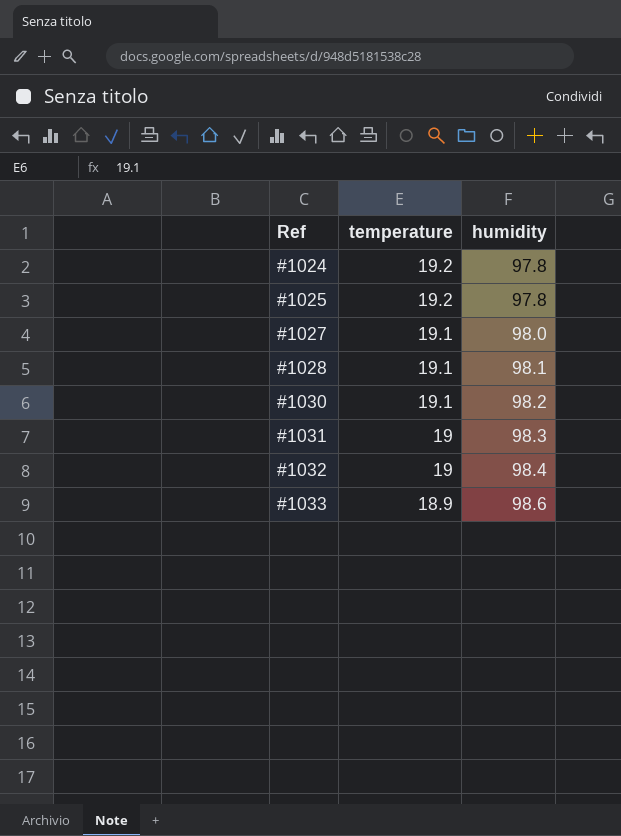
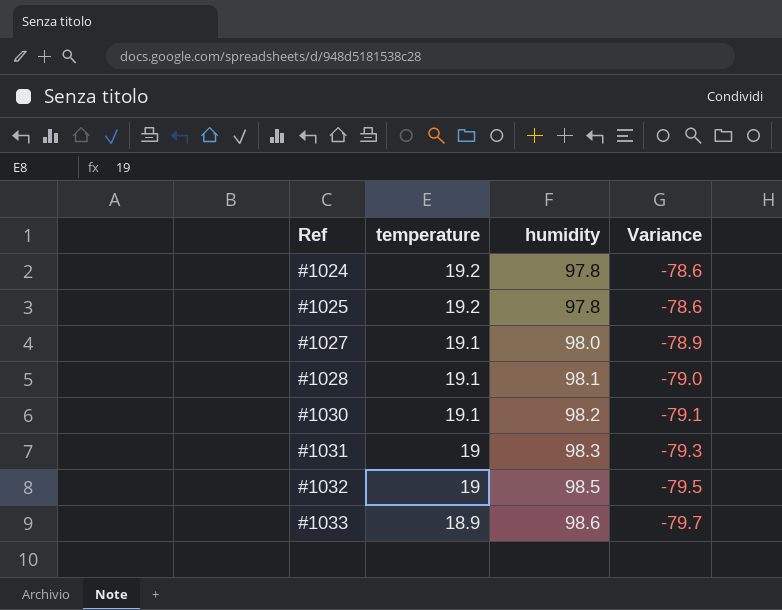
column Variance | formula: none -> [temperature] - [humidity]
#1032 | humidity: 98.4 -> 98.5

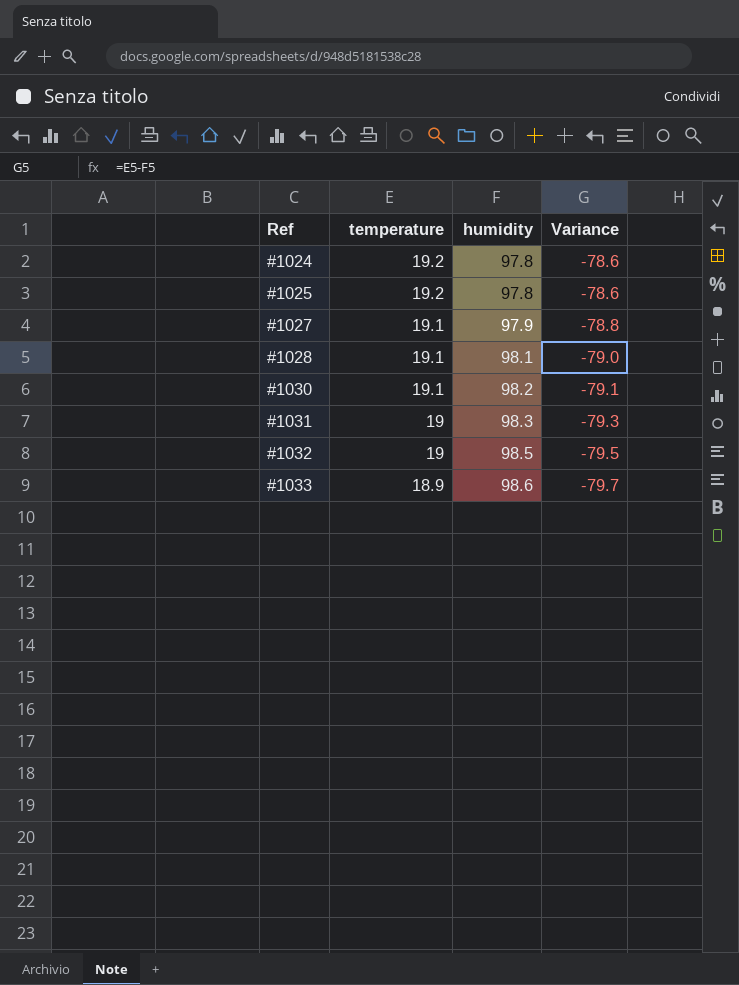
#1027 | humidity: 98.0 -> 97.9
#1027 | Variance: -78.9 -> -78.8

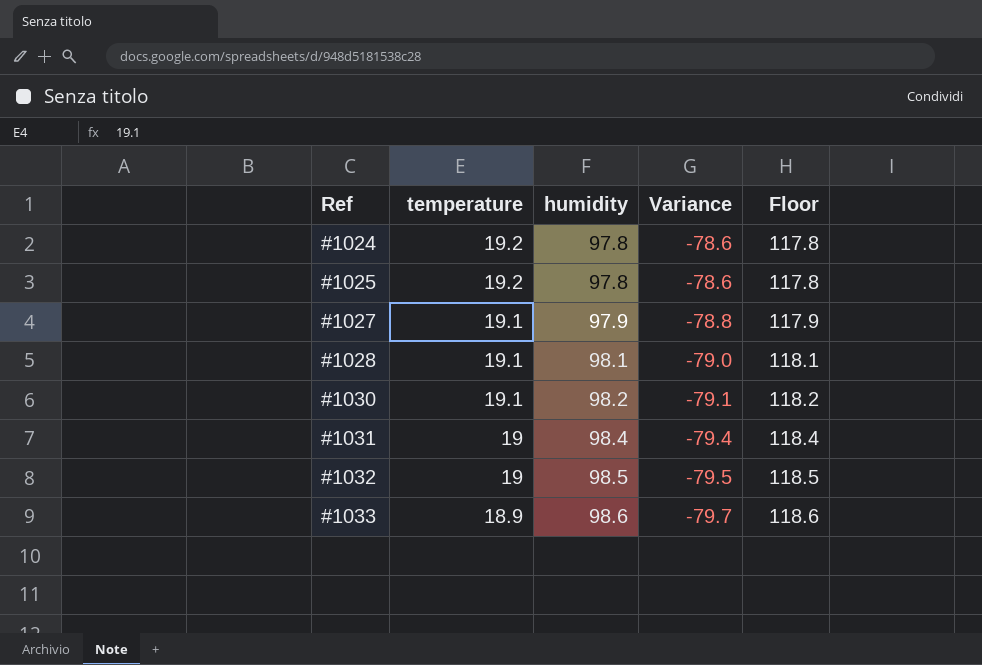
column Floor | formula: none -> [humidity] + 20
#1031 | humidity: 98.3 -> 98.4
#1031 | Variance: -79.3 -> -79.4

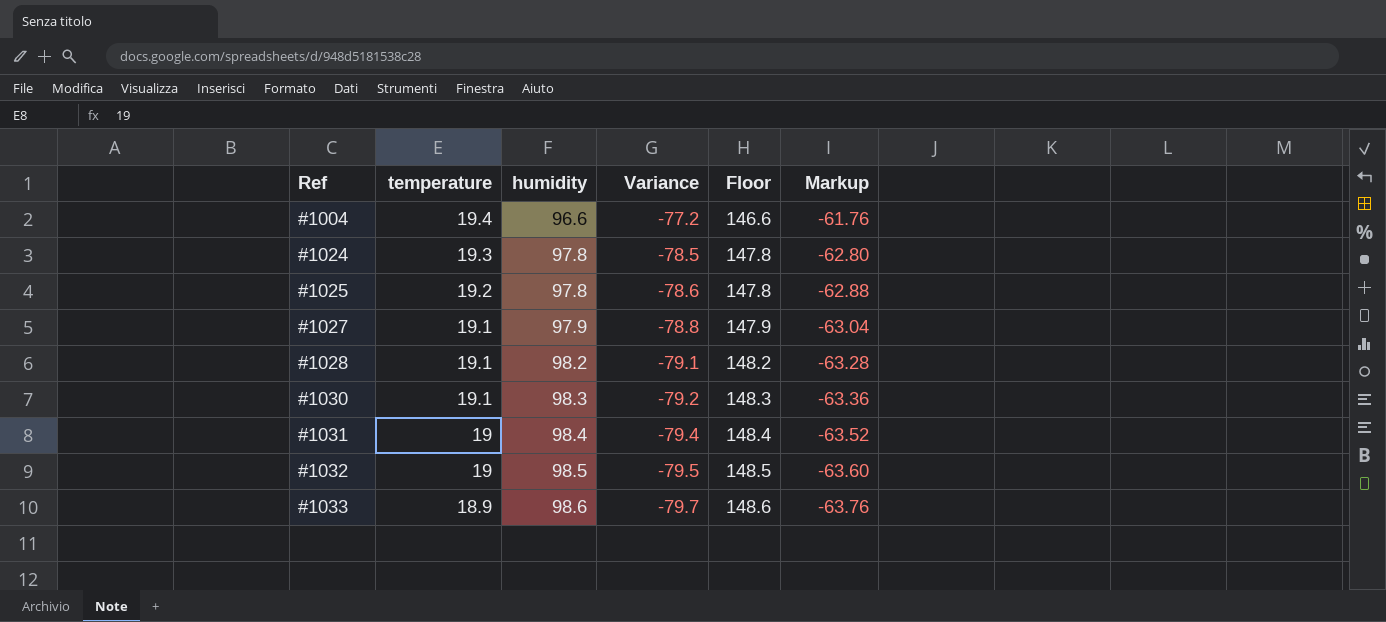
column Floor | formula: [humidity] + 20 -> [humidity] + 50
column Markup | formula: none -> [Variance] * 0.8
row #1004: none -> 19.4 | 96.6 | -77.2 | 146.6 | -61.76
#1024 | temperature: 19.2 -> 19.3
#1024 | Variance: -78.6 -> -78.5
#1028 | humidity: 98.1 -> 98.2
#1028 | Variance: -79.0 -> -79.1
#1030 | humidity: 98.2 -> 98.3
#1030 | Variance: -79.1 -> -79.2

